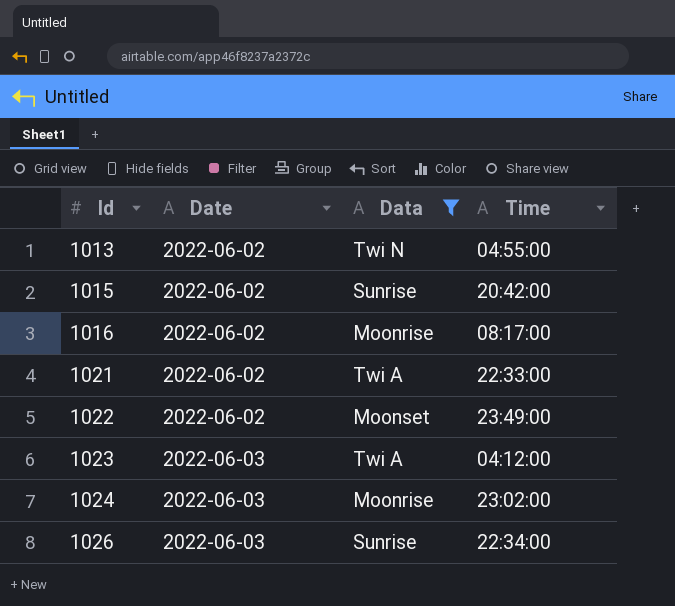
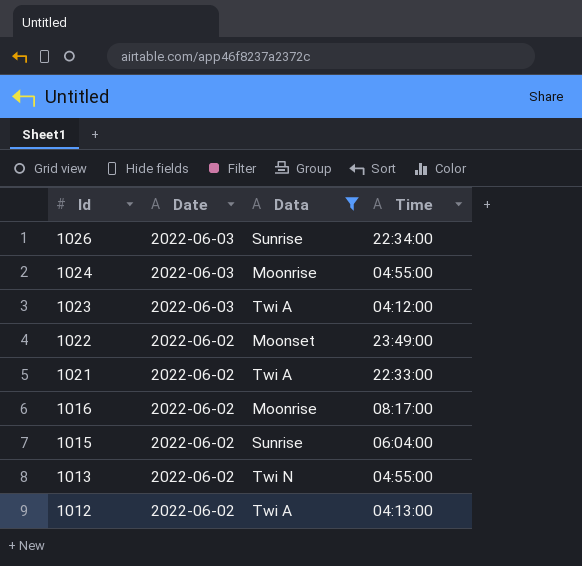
row order: Id ascending -> Id descending
1024 | Time: 23:02:00 -> 04:55:00
1015 | Time: 20:42:00 -> 06:04:00
row 1012: none -> 2022-06-02 | Twi A | 04:13:00

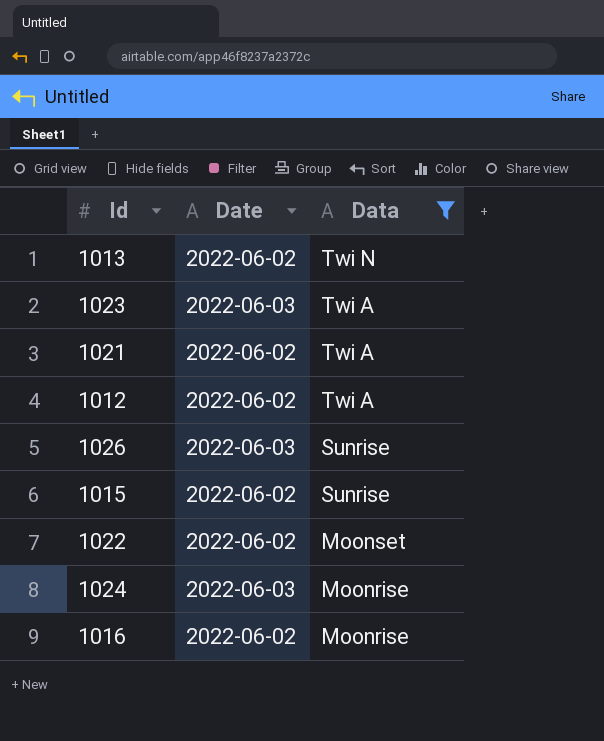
row order: Id descending -> Data descending
column Time | position: 4 -> none

